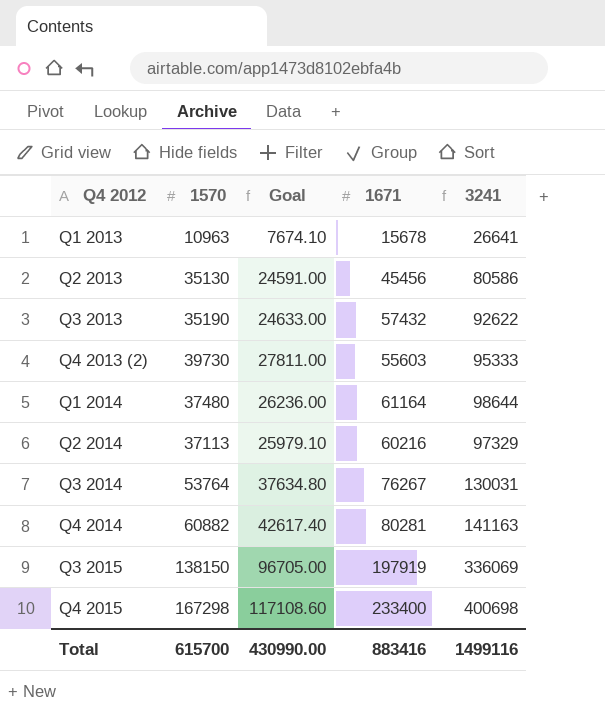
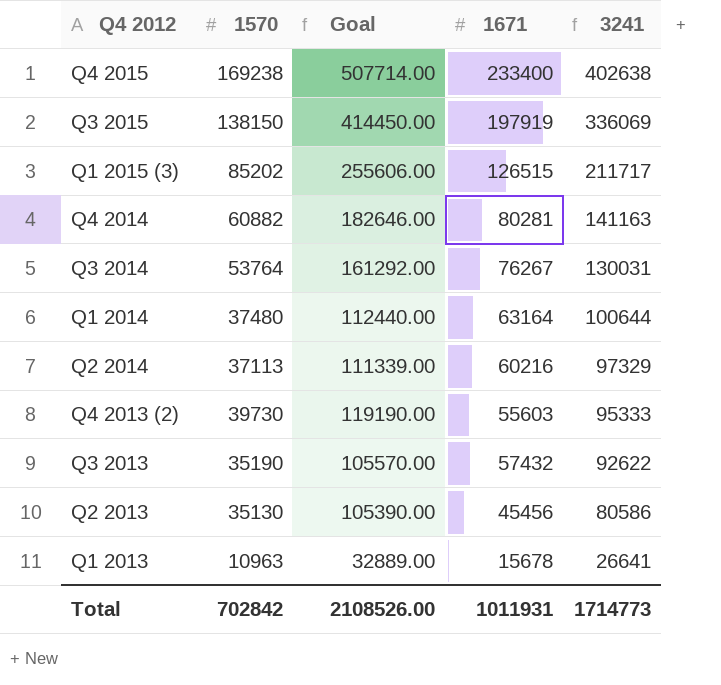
row order: Q4 2012 ascending -> 3241 descending
column Goal | formula: [1570] * 0.7 -> [1570] * 3
Q4 2015 | 1570: 167298 -> 169238
Q4 2015 | 3241: 400698 -> 402638
row Q1 2015 (3): none -> 85202 | 255606.00 | 126515 | 211717
Q1 2014 | 1671: 61164 -> 63164
Q1 2014 | 3241: 98644 -> 100644
Total | 1570: 615700 -> 702842
Total | Goal: 430990.00 -> 2108526.00
Total | 1671: 883416 -> 1011931
Total | 3241: 1499116 -> 1714773

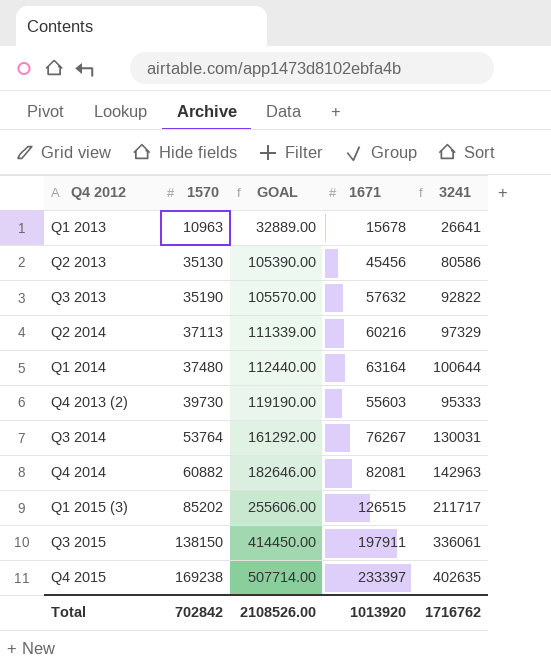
row order: 3241 descending -> 1570 ascending
column name: Goal -> GOAL
Q3 2013 | 1671: 57432 -> 57632
Q3 2013 | 3241: 92622 -> 92822
Q4 2014 | 1671: 80281 -> 82081
Q4 2014 | 3241: 141163 -> 142963
Q3 2015 | 1671: 197919 -> 197911
Q3 2015 | 3241: 336069 -> 336061
Q4 2015 | 1671: 233400 -> 233397
Q4 2015 | 3241: 402638 -> 402635
Total | 1671: 1011931 -> 1013920
Total | 3241: 1714773 -> 1716762

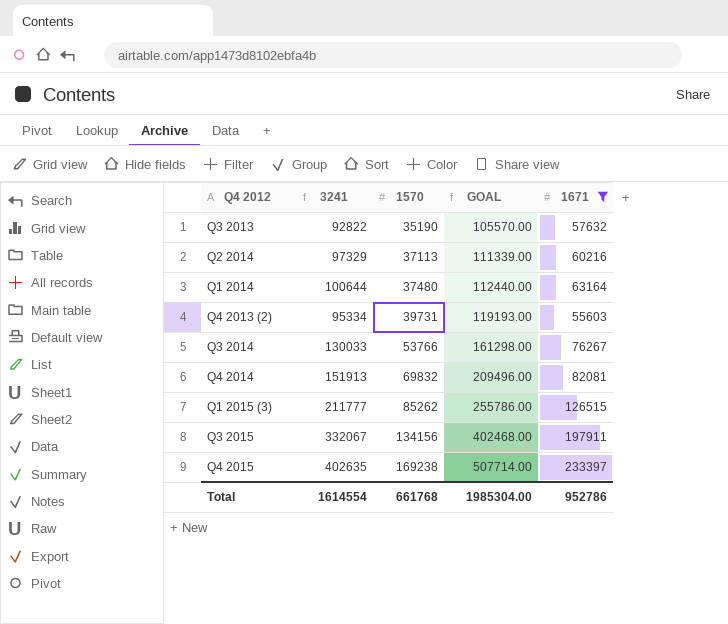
filter: none -> 1671 >= 55603
column 3241 | position: 5 -> 2
Q4 2013 (2) | 3241: 95333 -> 95334
Q4 2013 (2) | 1570: 39730 -> 39731
Q4 2013 (2) | GOAL: 119190.00 -> 119193.00
Q3 2014 | 3241: 130031 -> 130033
Q3 2014 | 1570: 53764 -> 53766
Q3 2014 | GOAL: 161292.00 -> 161298.00
Q4 2014 | 3241: 142963 -> 151913
Q4 2014 | 1570: 60882 -> 69832
Q4 2014 | GOAL: 182646.00 -> 209496.00
Q1 2015 (3) | 3241: 211717 -> 211777
Q1 2015 (3) | 1570: 85202 -> 85262
Q1 2015 (3) | GOAL: 255606.00 -> 255786.00
Q3 2015 | 3241: 336061 -> 332067
Q3 2015 | 1570: 138150 -> 134156
Q3 2015 | GOAL: 414450.00 -> 402468.00
Total | 3241: 1716762 -> 1614554
Total | 1570: 702842 -> 661768
Total | GOAL: 2108526.00 -> 1985304.00
Total | 1671: 1013920 -> 952786

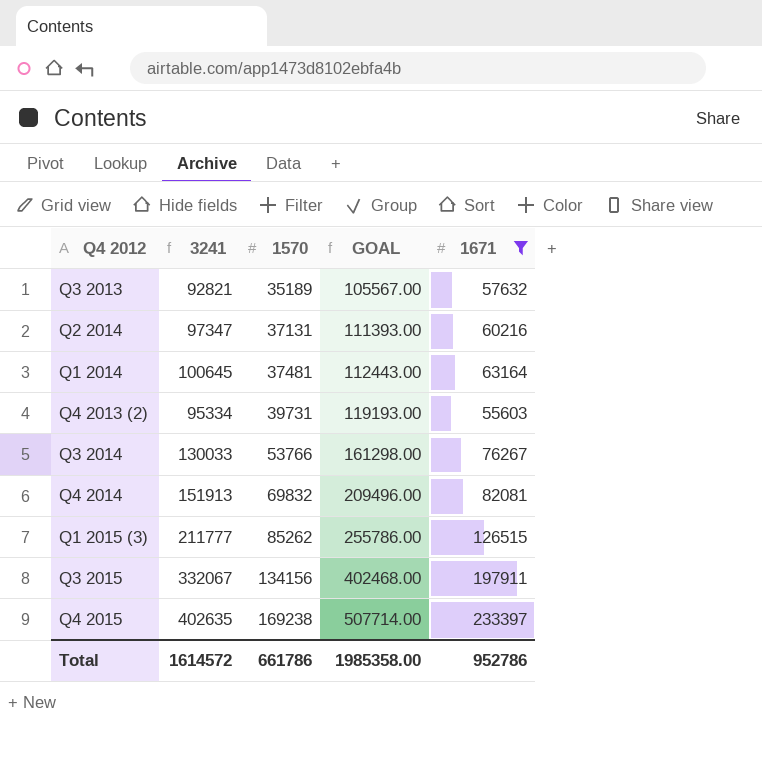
Q3 2013 | 3241: 92822 -> 92821
Q3 2013 | 1570: 35190 -> 35189
Q3 2013 | GOAL: 105570.00 -> 105567.00
Q2 2014 | 3241: 97329 -> 97347
Q2 2014 | 1570: 37113 -> 37131
Q2 2014 | GOAL: 111339.00 -> 111393.00
Q1 2014 | 3241: 100644 -> 100645
Q1 2014 | 1570: 37480 -> 37481
Q1 2014 | GOAL: 112440.00 -> 112443.00
Total | 3241: 1614554 -> 1614572
Total | 1570: 661768 -> 661786
Total | GOAL: 1985304.00 -> 1985358.00

